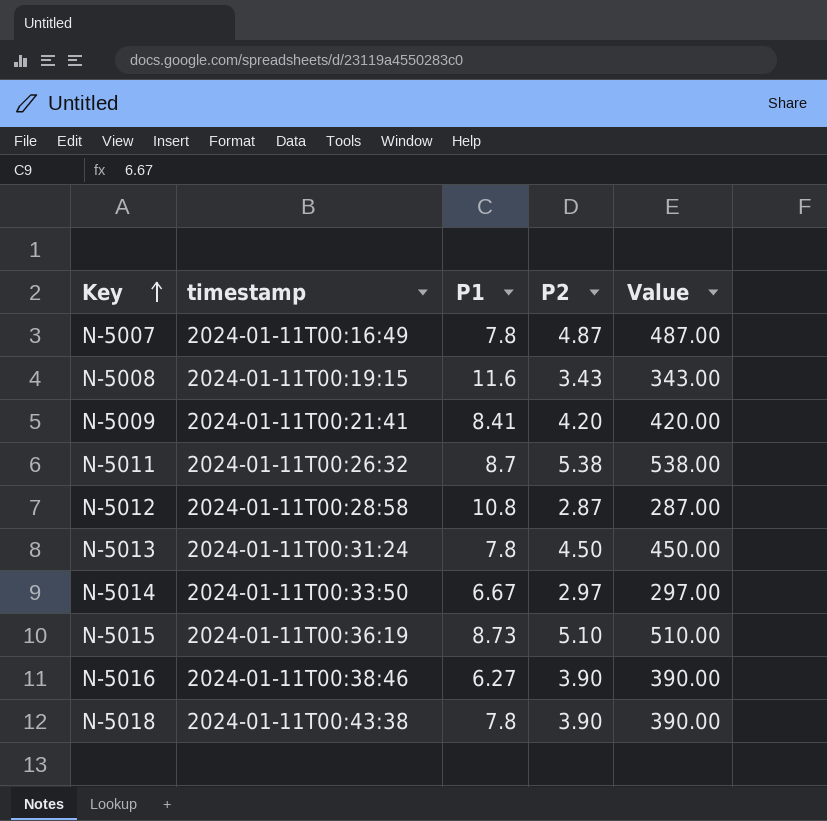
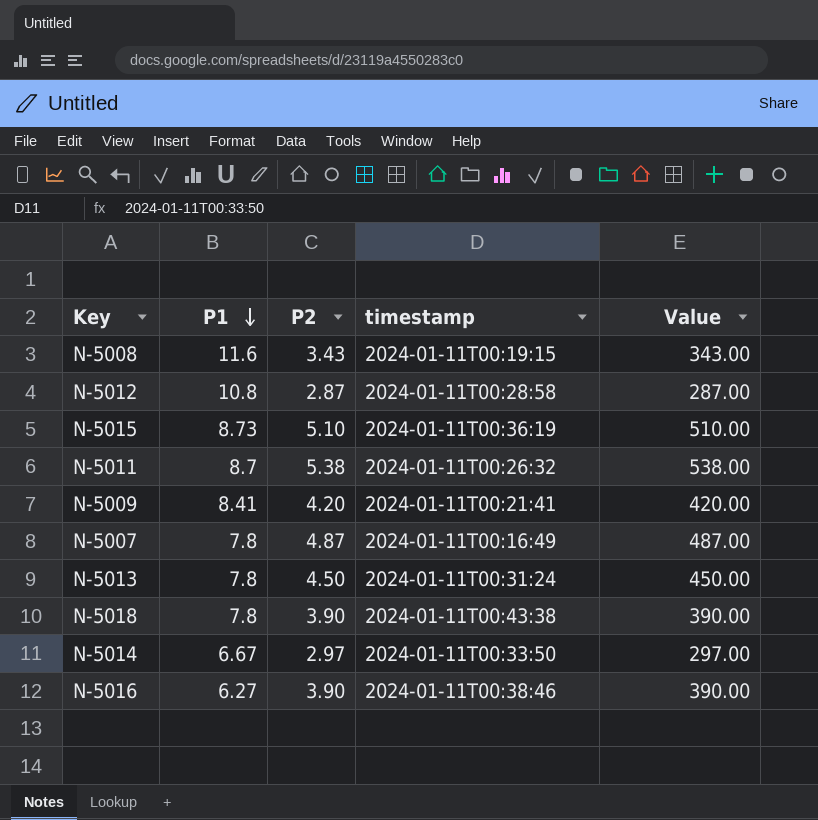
row order: Key ascending -> P1 descending
column timestamp | position: 2 -> 4

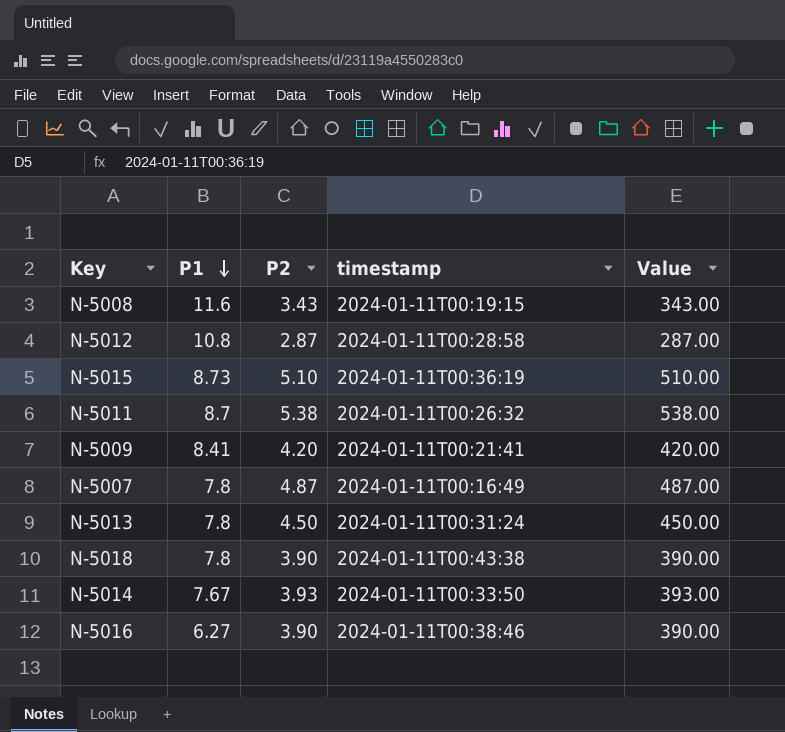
N-5014 | P1: 6.67 -> 7.67
N-5014 | P2: 2.97 -> 3.93
N-5014 | Value: 297.00 -> 393.00

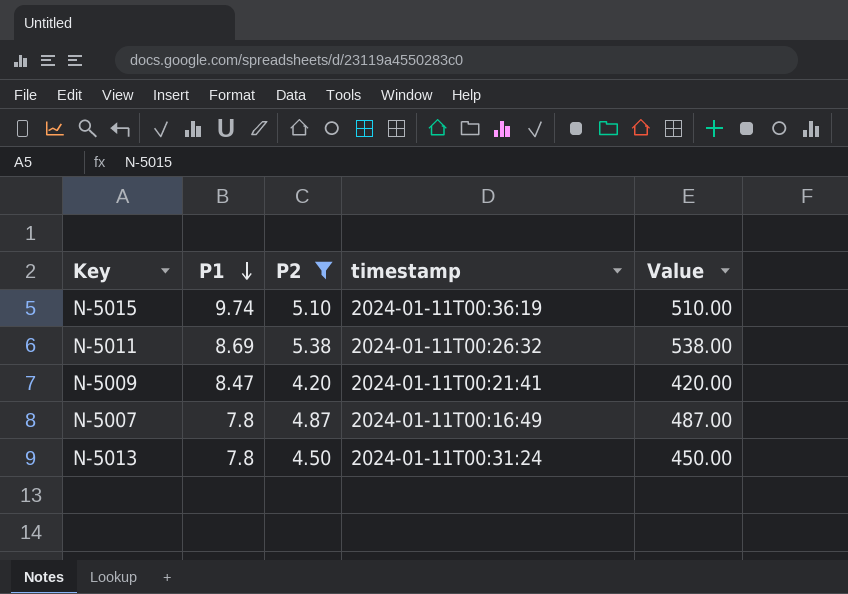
filter: none -> P2 >= 4.20
N-5015 | P1: 8.73 -> 9.74
N-5011 | P1: 8.7 -> 8.69
N-5009 | P1: 8.41 -> 8.47

